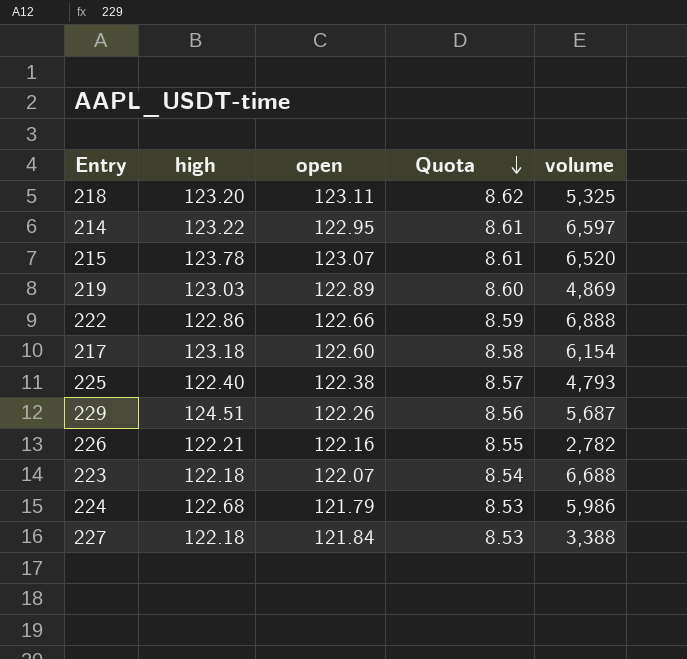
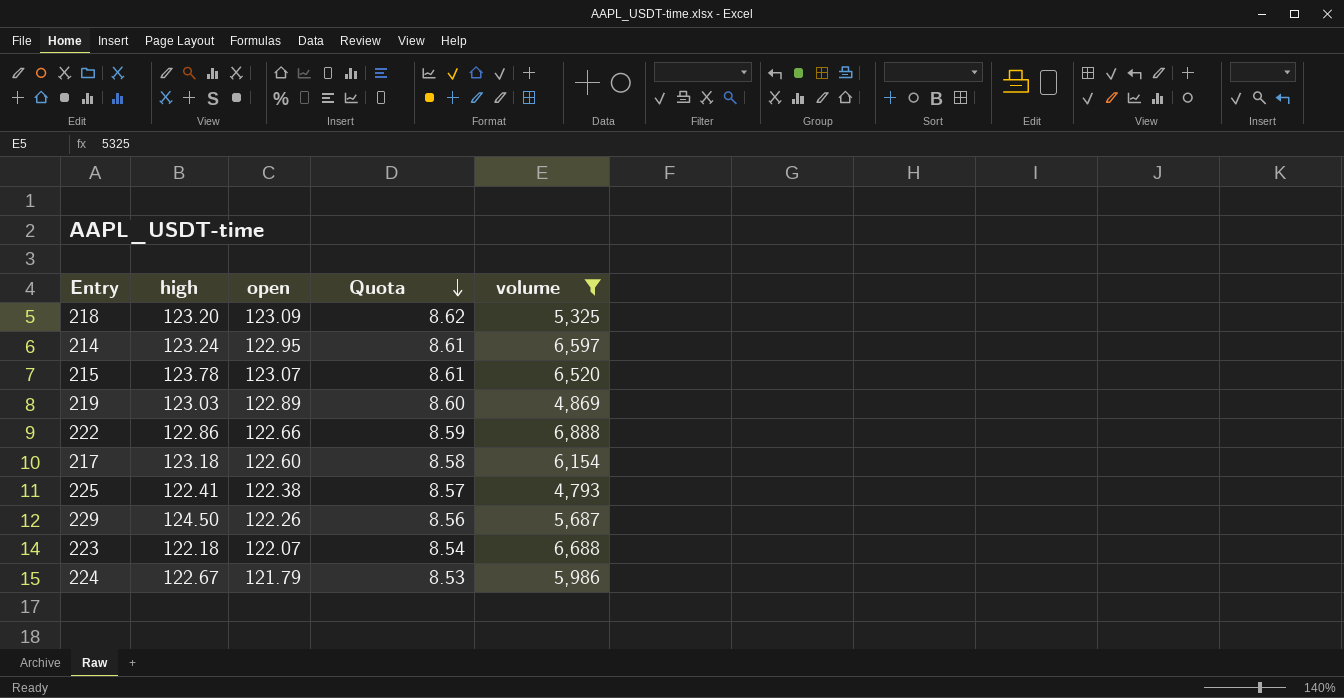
filter: none -> volume >= 4,793
218 | open: 123.11 -> 123.09
214 | high: 123.22 -> 123.24
225 | high: 122.40 -> 122.41
229 | high: 124.51 -> 124.50
224 | high: 122.68 -> 122.67

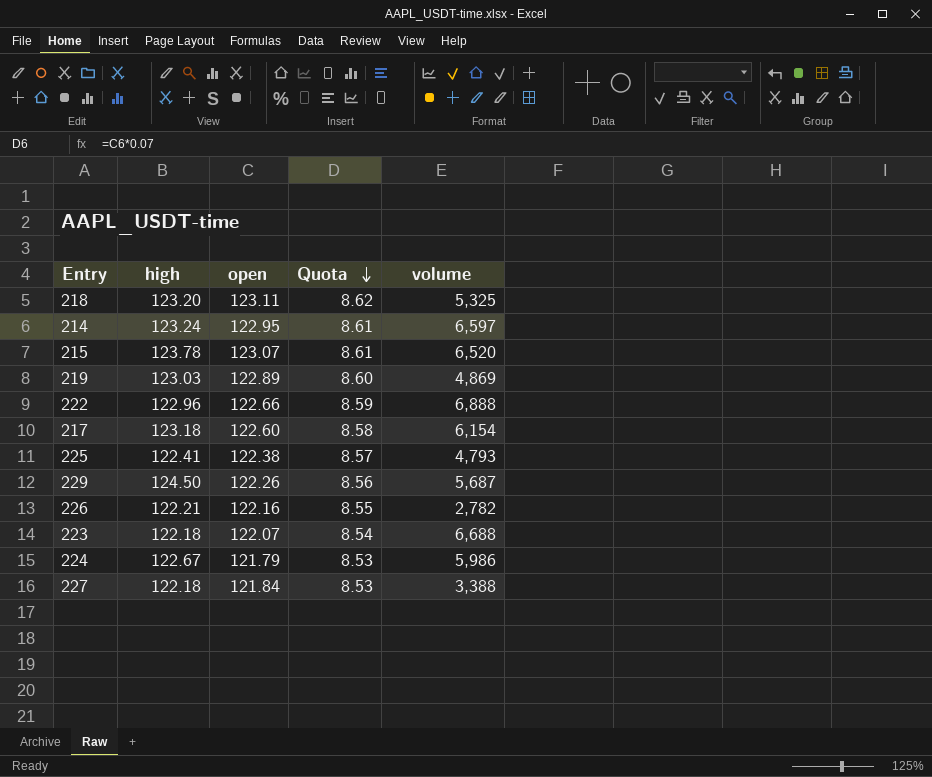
filter: volume >= 4,793 -> none
218 | open: 123.09 -> 123.11
222 | high: 122.86 -> 122.96

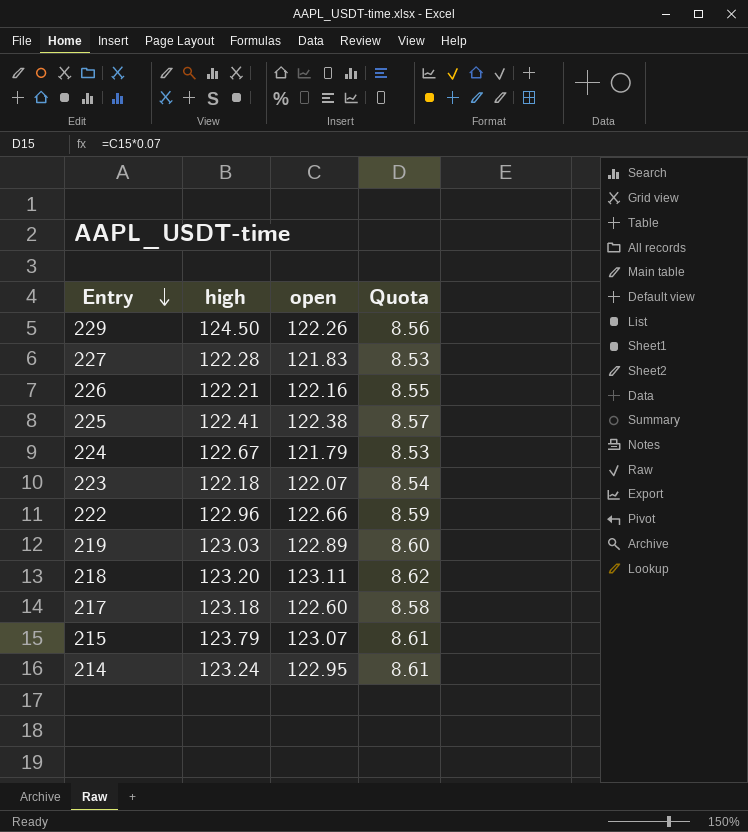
row order: Quota descending -> Entry descending
column volume | position: 5 -> none
227 | high: 122.18 -> 122.28
227 | open: 121.84 -> 121.83
215 | high: 123.78 -> 123.79

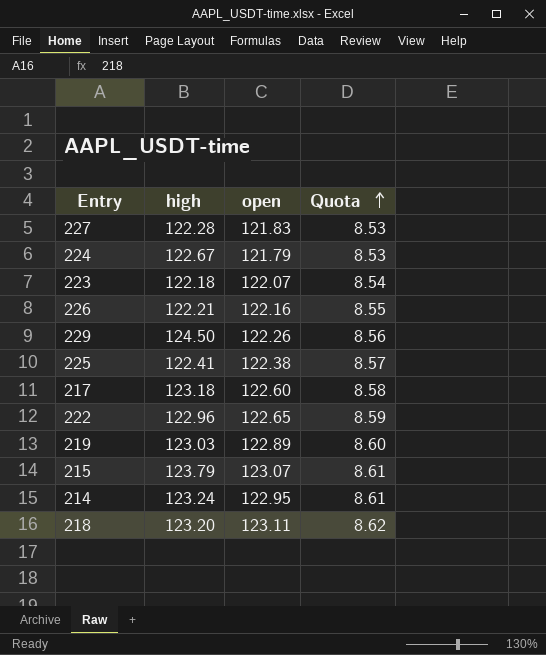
row order: Entry descending -> Quota ascending
222 | open: 122.66 -> 122.65

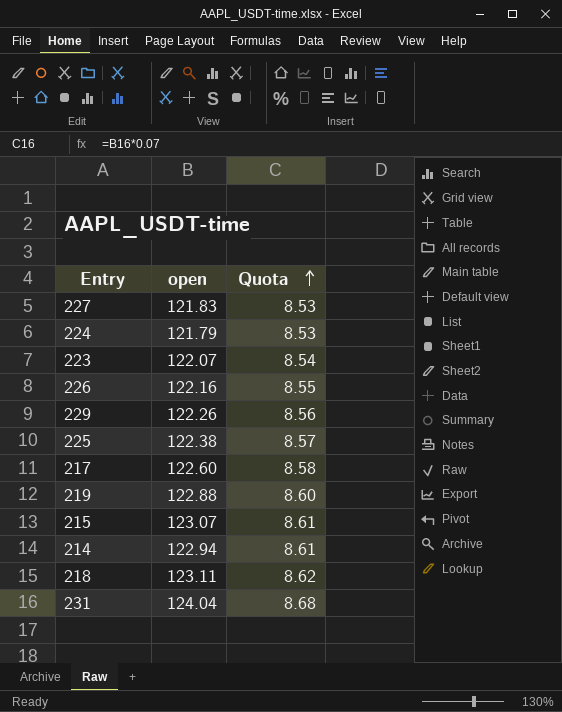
column high | position: 2 -> none
row 222: 122.96 | 122.65 | 8.59 -> none
219 | open: 122.89 -> 122.88
214 | open: 122.95 -> 122.94
row 231: none -> 124.04 | 8.68

